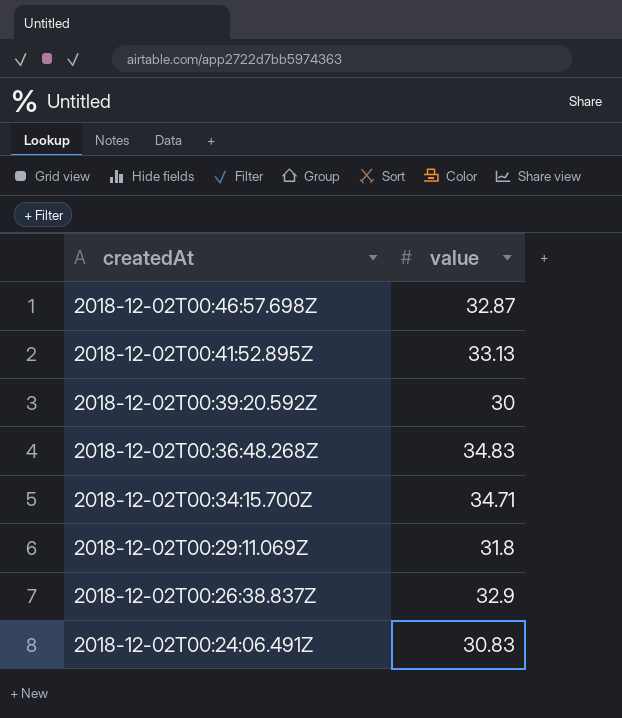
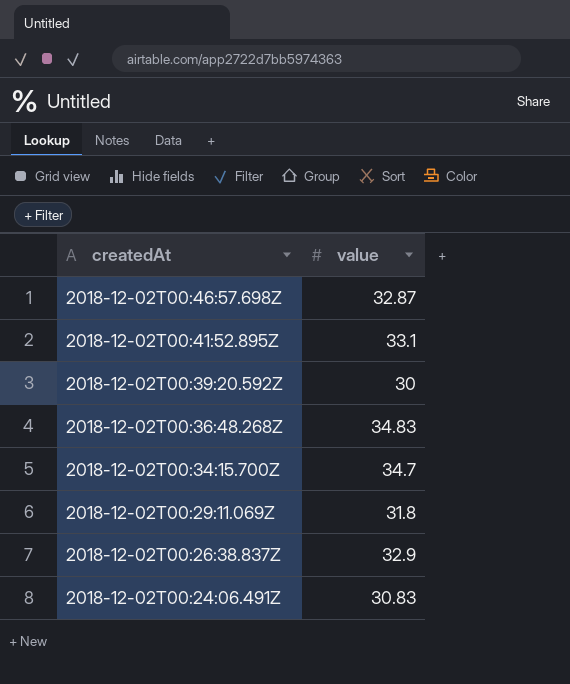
2018-12-02T00:41:52.895Z | value: 33.13 -> 33.1
2018-12-02T00:34:15.700Z | value: 34.71 -> 34.7

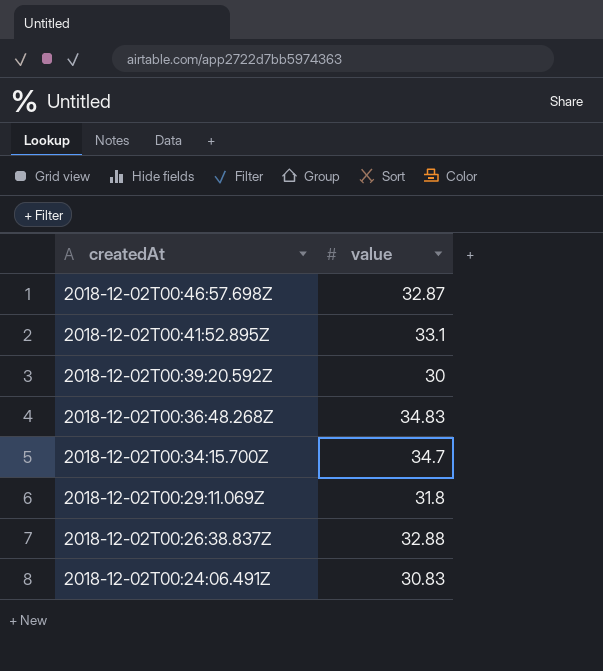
2018-12-02T00:26:38.837Z | value: 32.9 -> 32.88

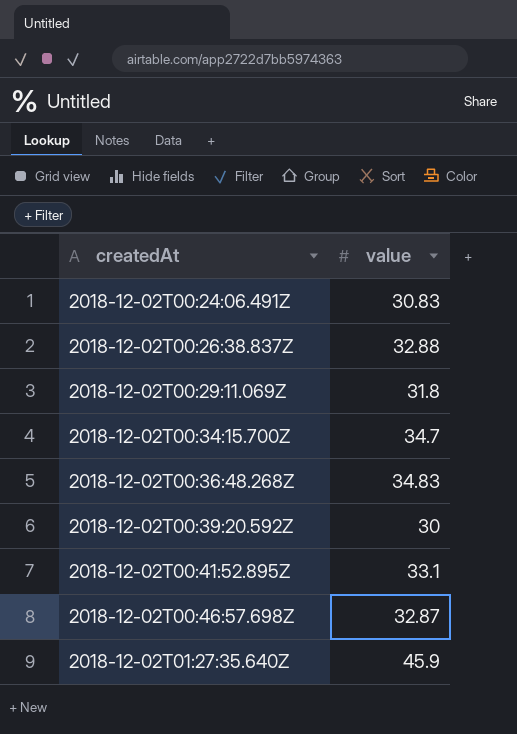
row order: createdAt descending -> createdAt ascending
row 2018-12-02T01:27:35.640Z: none -> 45.9

